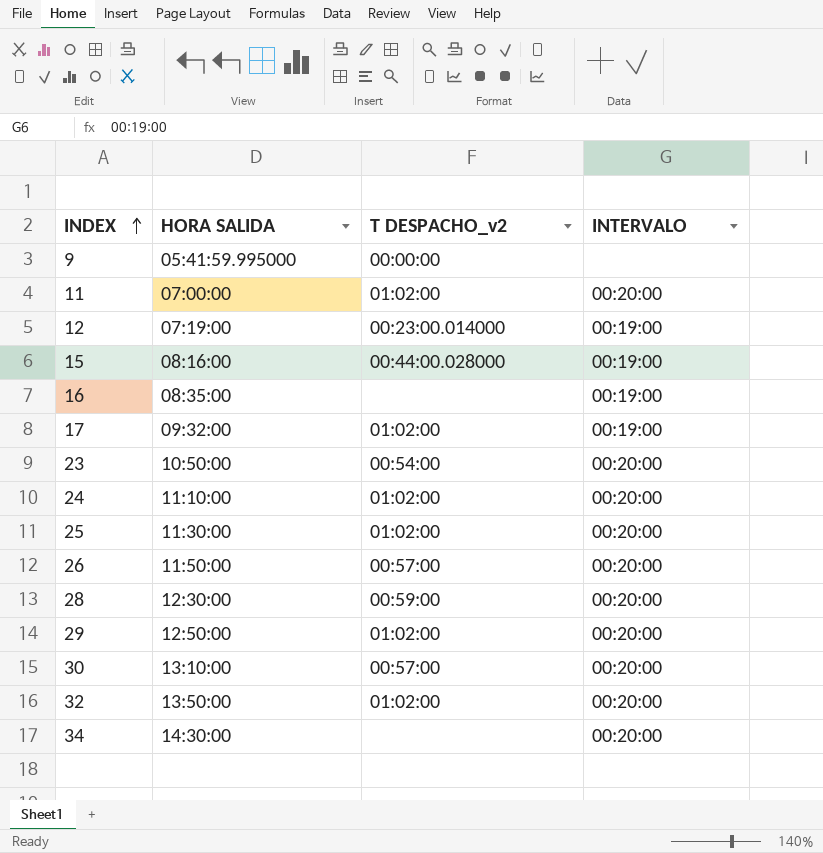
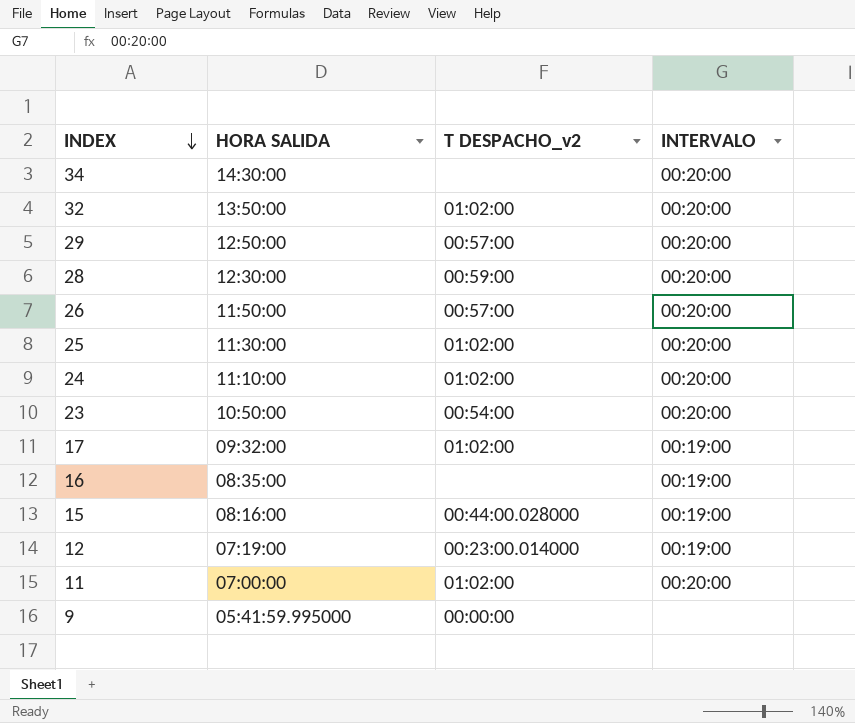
row order: INDEX ascending -> INDEX descending
row 30: 13:10:00 | 00:57:00 | 00:20:00 -> none
29 | T DESPACHO_v2: 01:02:00 -> 00:57:00

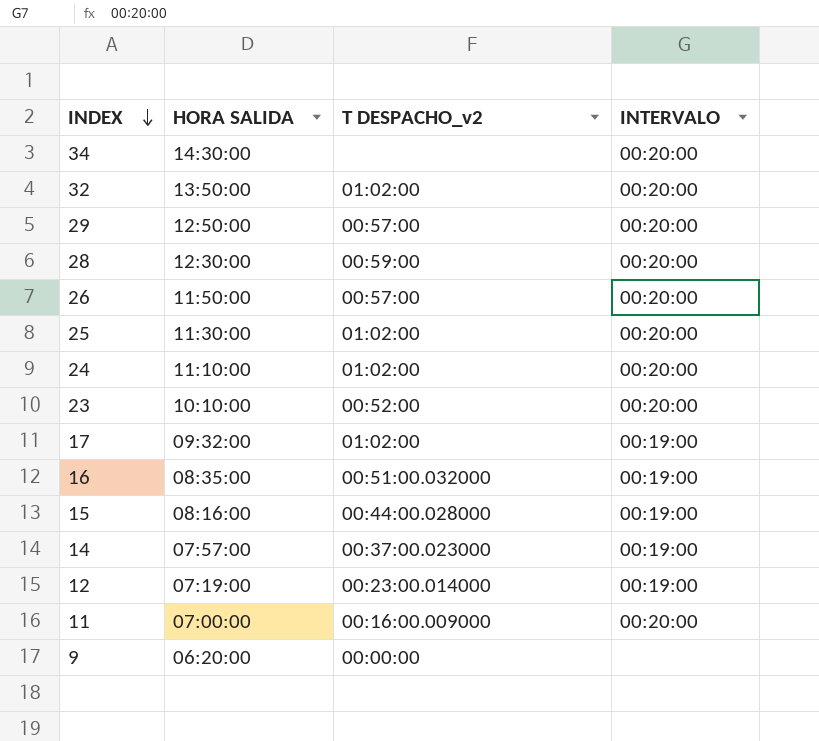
23 | HORA SALIDA: 10:50:00 -> 10:10:00
23 | T DESPACHO_v2: 00:54:00 -> 00:52:00
16 | T DESPACHO_v2: none -> 00:51:00.032000
row 14: none -> 07:57:00 | 00:37:00.023000 | 00:19:00
11 | T DESPACHO_v2: 01:02:00 -> 00:16:00.009000
9 | HORA SALIDA: 05:41:59.995000 -> 06:20:00

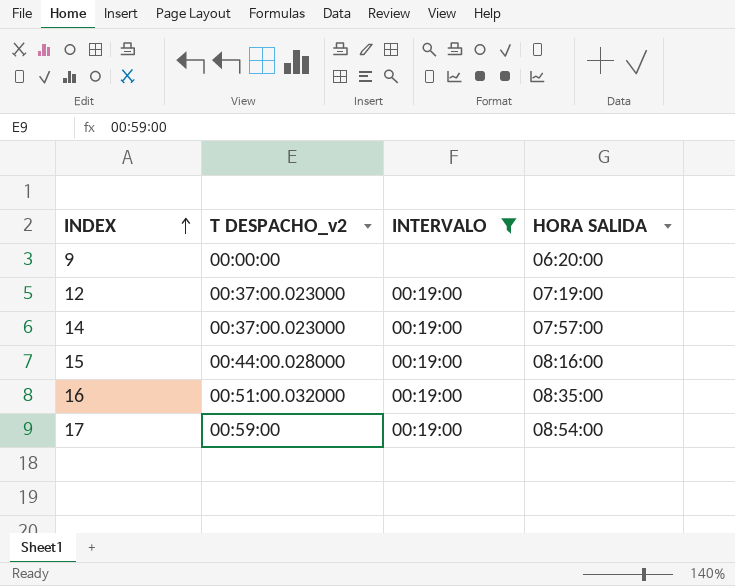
filter: none -> INTERVALO != 00:20:00
row order: INDEX descending -> INDEX ascending
column HORA SALIDA | position: 2 -> 4
12 | T DESPACHO_v2: 00:23:00.014000 -> 00:37:00.023000
17 | T DESPACHO_v2: 01:02:00 -> 00:59:00
17 | HORA SALIDA: 09:32:00 -> 08:54:00

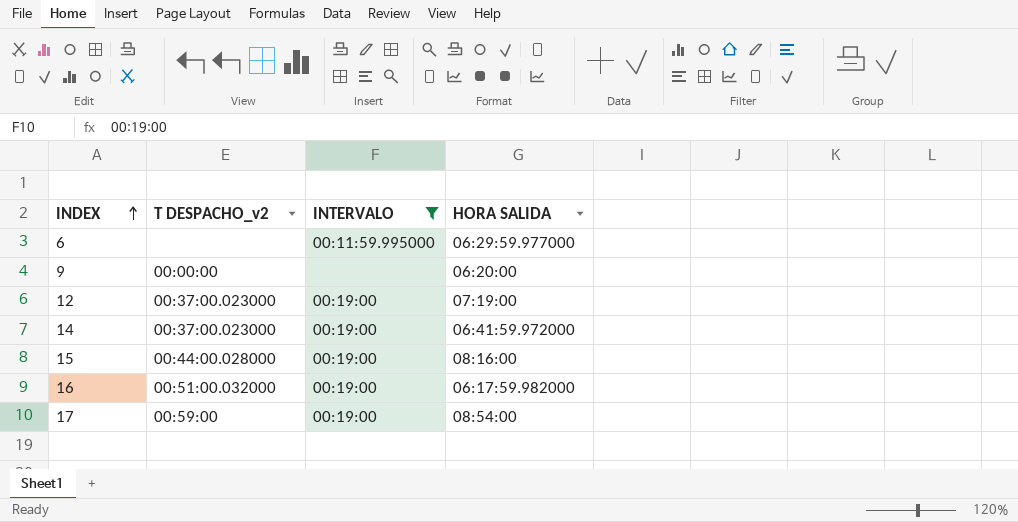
row 6: none -> none | 00:11:59.995000 | 06:29:59.977000
14 | HORA SALIDA: 07:57:00 -> 06:41:59.972000
16 | HORA SALIDA: 08:35:00 -> 06:17:59.982000

